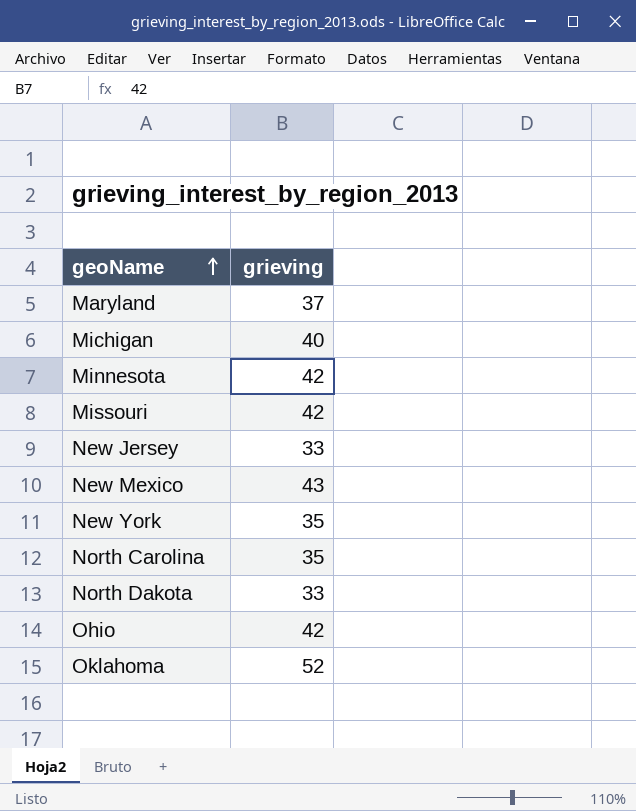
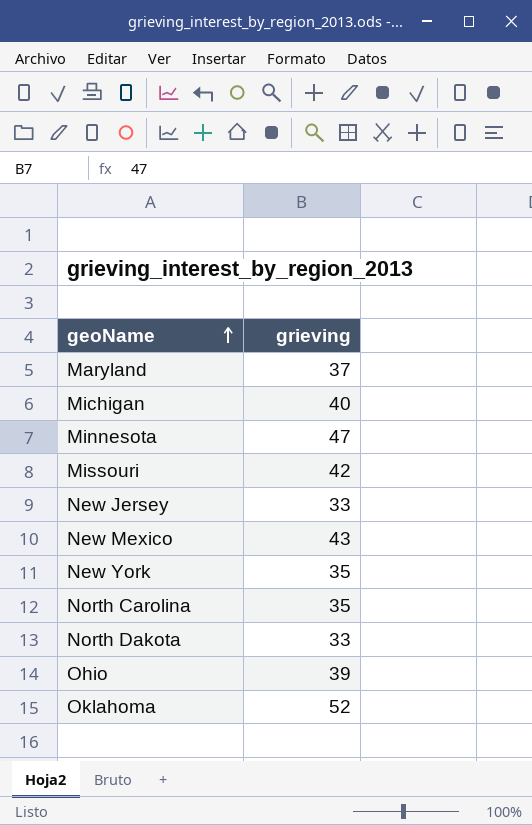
Minnesota | grieving: 42 -> 47
Ohio | grieving: 42 -> 39

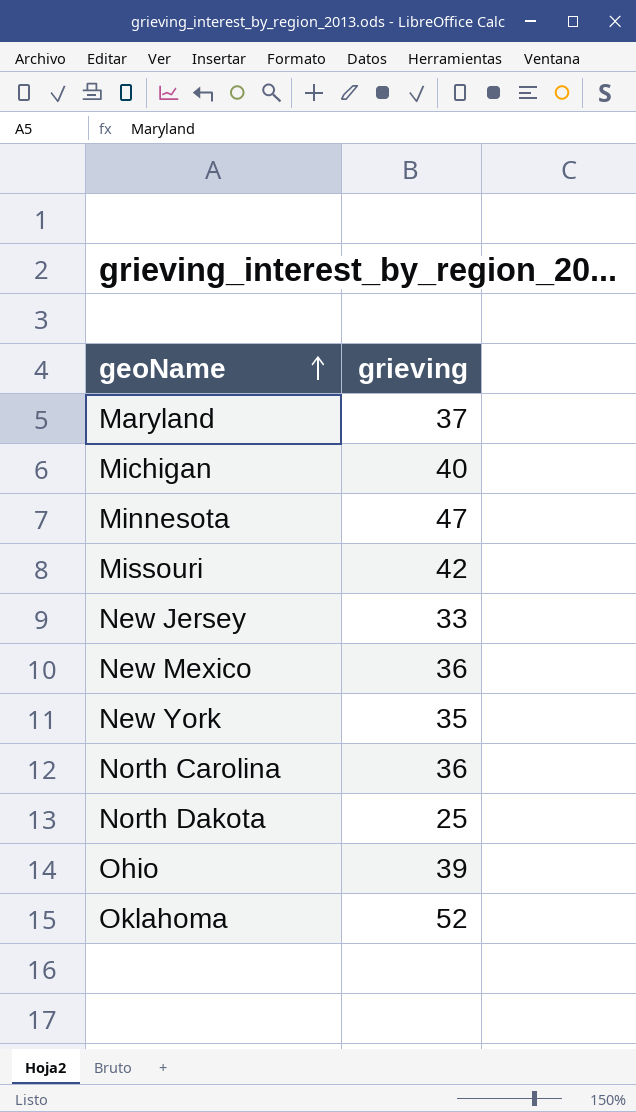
New Mexico | grieving: 43 -> 36
North Carolina | grieving: 35 -> 36
North Dakota | grieving: 33 -> 25

